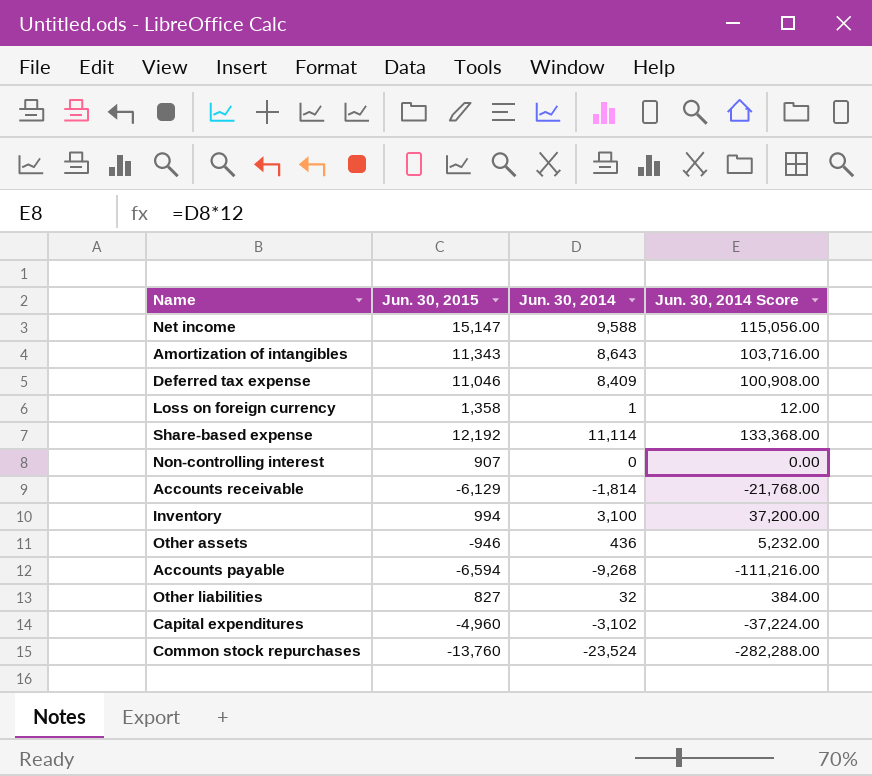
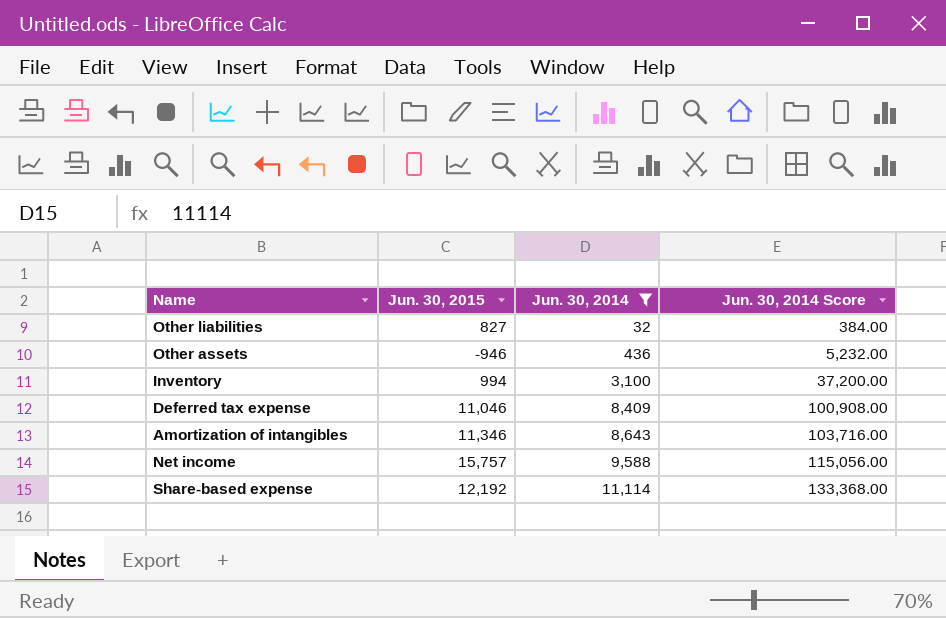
filter: none -> Jun. 30, 2014 >= 32
row order: none -> Jun. 30, 2014 ascending
Amortization of intangibles | Jun. 30, 2015: 11,343 -> 11,346
Net income | Jun. 30, 2015: 15,147 -> 15,757

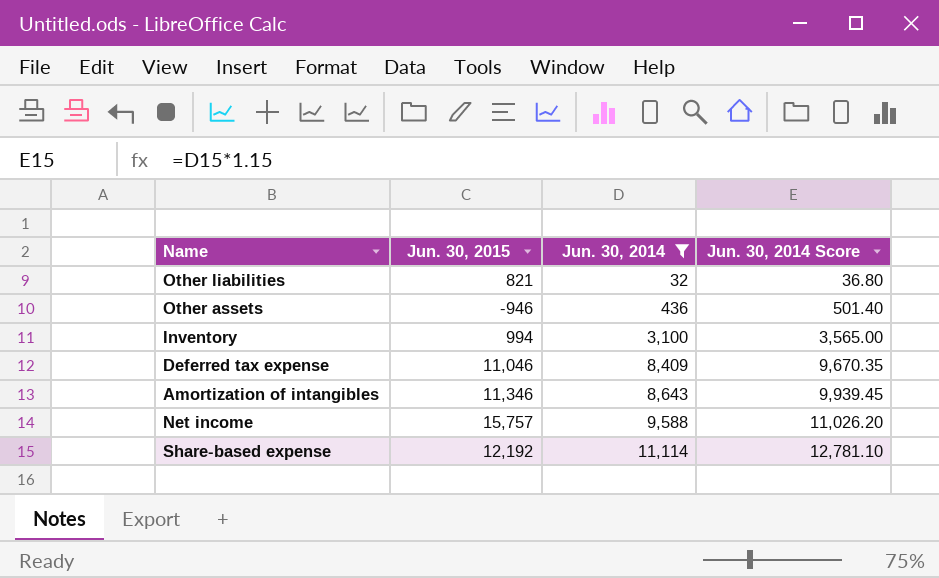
column Jun. 30, 2014 Score | formula: [Jun. 30, 2014] * 12 -> [Jun. 30, 2014] * 1.15
Other liabilities | Jun. 30, 2015: 827 -> 821

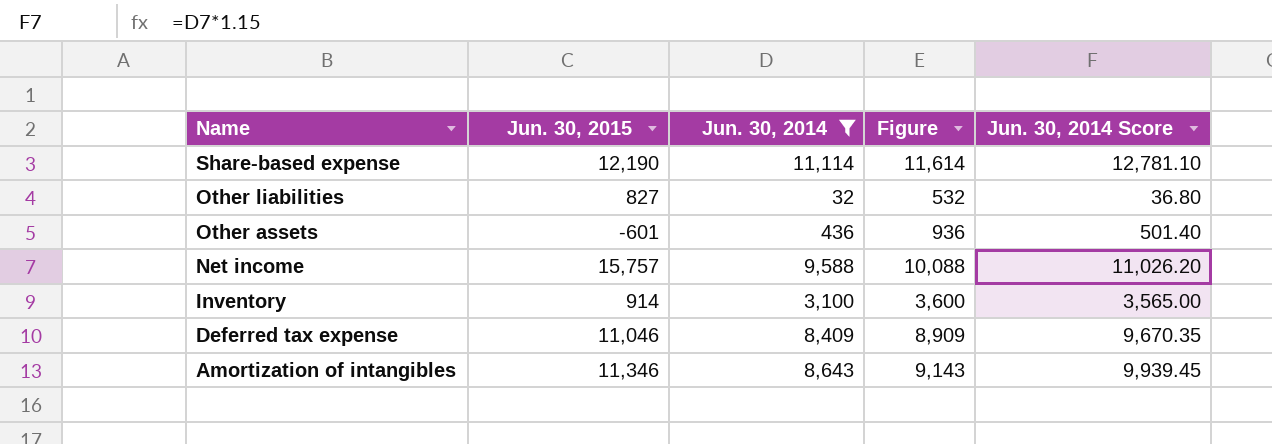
row order: Jun. 30, 2014 ascending -> Name descending
column Figure | formula: none -> [Jun. 30, 2014] + 500
Share-based expense | Jun. 30, 2015: 12,192 -> 12,190
Other liabilities | Jun. 30, 2015: 821 -> 827
Other assets | Jun. 30, 2015: -946 -> -601
Inventory | Jun. 30, 2015: 994 -> 914

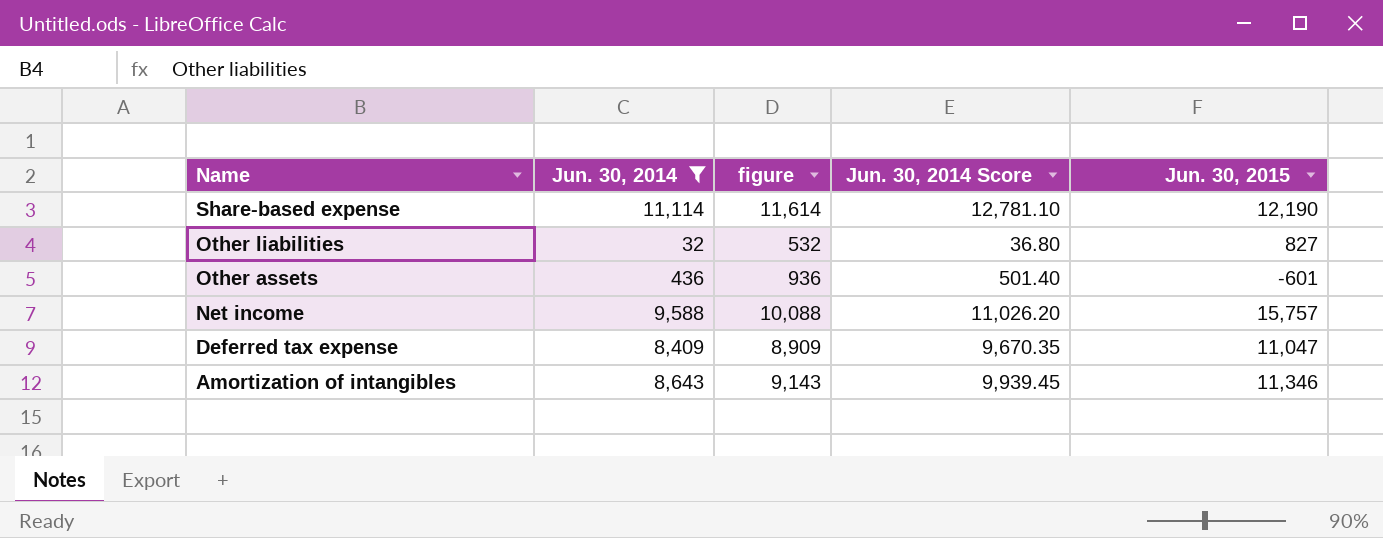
column name: Figure -> figure
column Jun. 30, 2015 | position: 2 -> 5
row Inventory: 914 | 3,100 | 3,600 | 3,565.00 -> none
Deferred tax expense | Jun. 30, 2015: 11,046 -> 11,047

